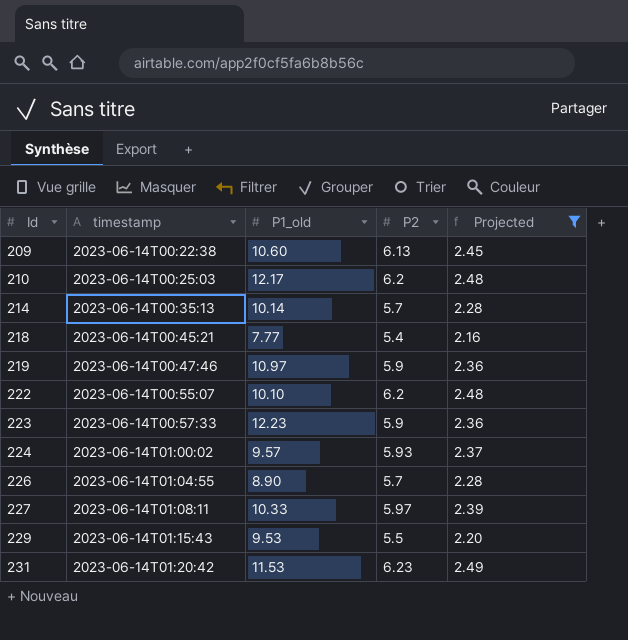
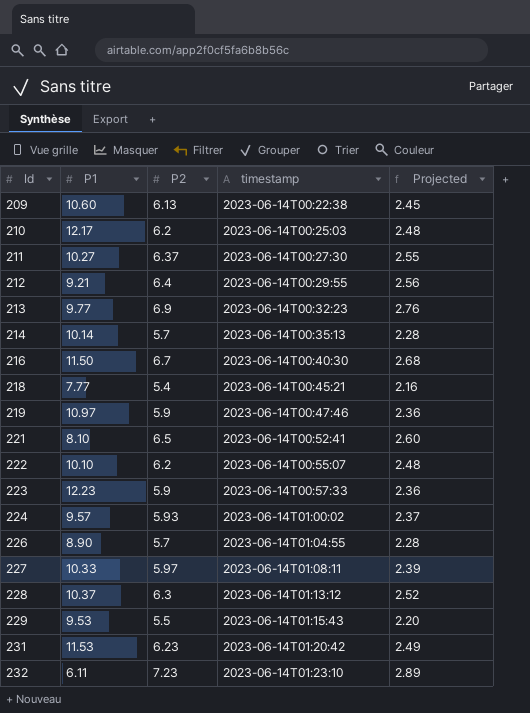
filter: Projected <= 2.49 -> none
column name: P1_old -> P1
column timestamp | position: 2 -> 4

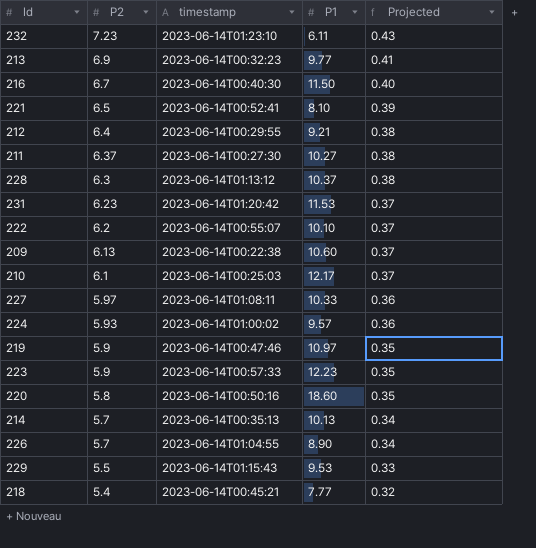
row order: Id ascending -> P2 descending
column P1 | position: 2 -> 4
column Projected | formula: [P2] * 0.4 -> [P2] * 0.06
210 | P2: 6.2 -> 6.1
row 220: none -> 5.8 | 2023-06-14T00:50:16 | 18.60 | 0.35
214 | P1: 10.14 -> 10.13

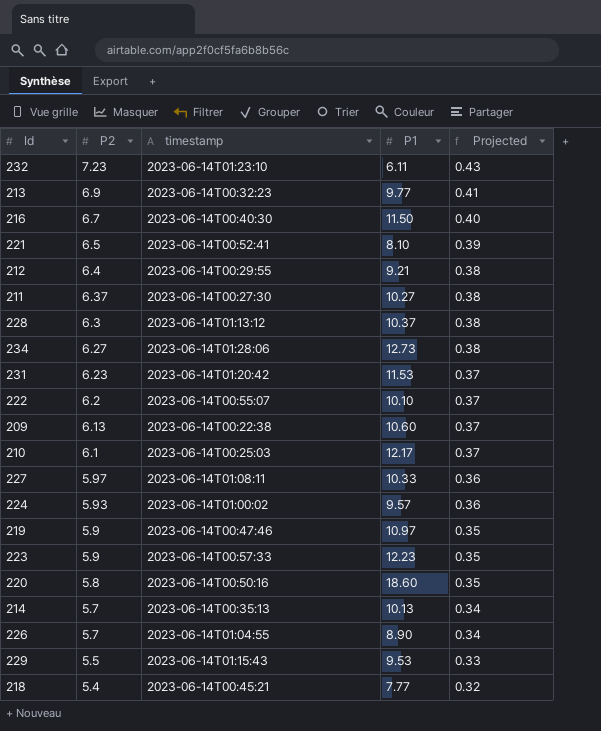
row 234: none -> 6.27 | 2023-06-14T01:28:06 | 12.73 | 0.38

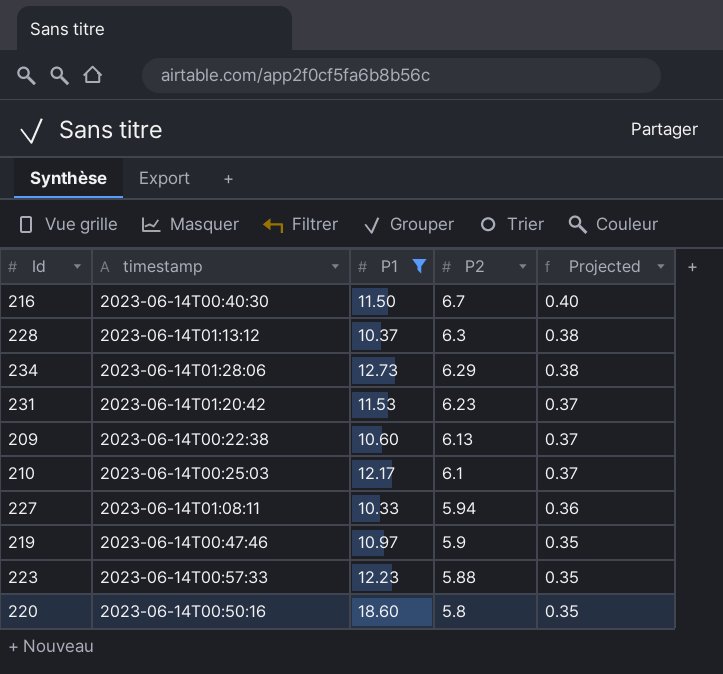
filter: none -> P1 >= 10.33
column P2 | position: 2 -> 4
234 | P2: 6.27 -> 6.29
227 | P2: 5.97 -> 5.94
223 | P2: 5.9 -> 5.88

